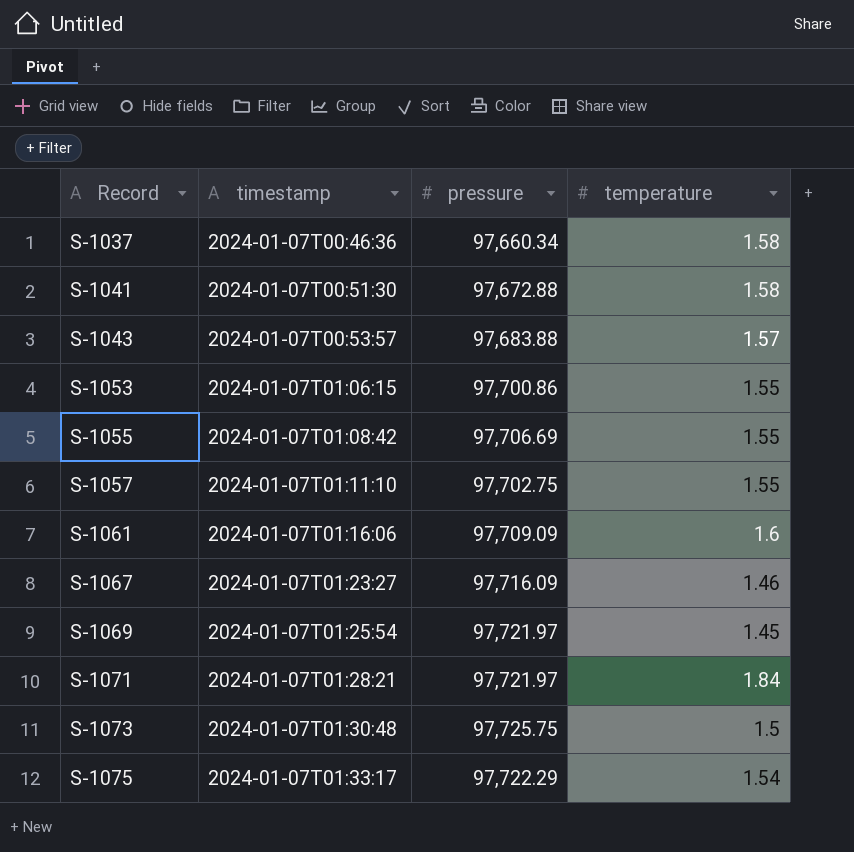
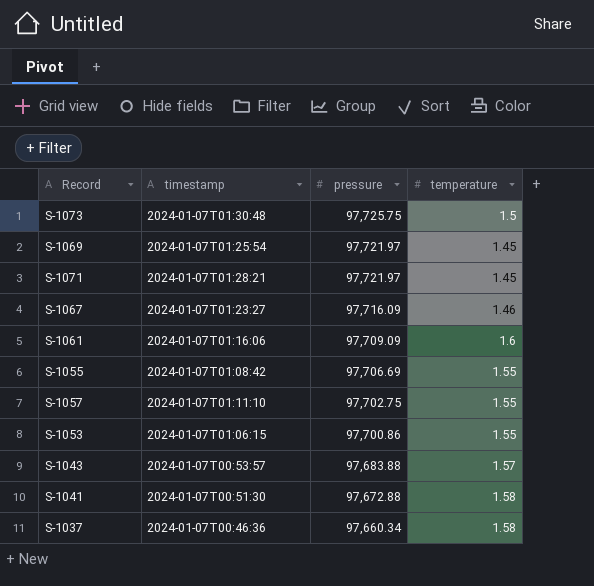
row order: Record ascending -> pressure descending
row S-1075: 2024-01-07T01:33:17 | 97,722.29 | 1.54 -> none
S-1071 | temperature: 1.84 -> 1.45

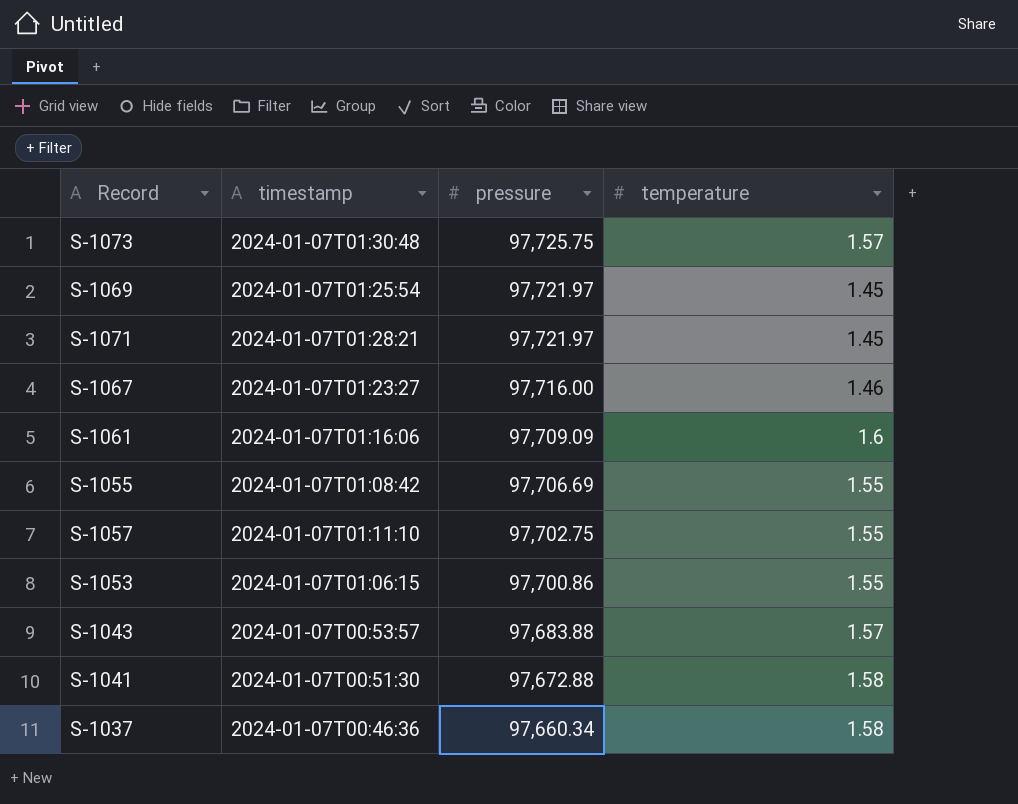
S-1073 | temperature: 1.5 -> 1.57
S-1067 | pressure: 97,716.09 -> 97,716.00

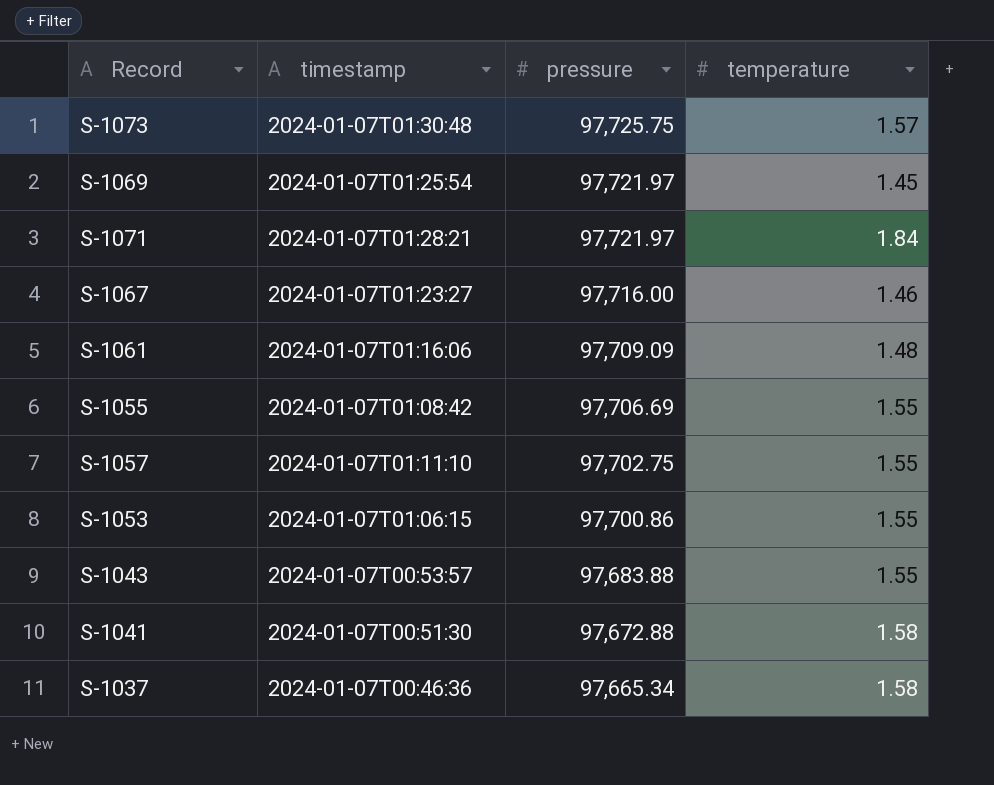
S-1071 | temperature: 1.45 -> 1.84
S-1061 | temperature: 1.6 -> 1.48
S-1043 | temperature: 1.57 -> 1.55
S-1037 | pressure: 97,660.34 -> 97,665.34

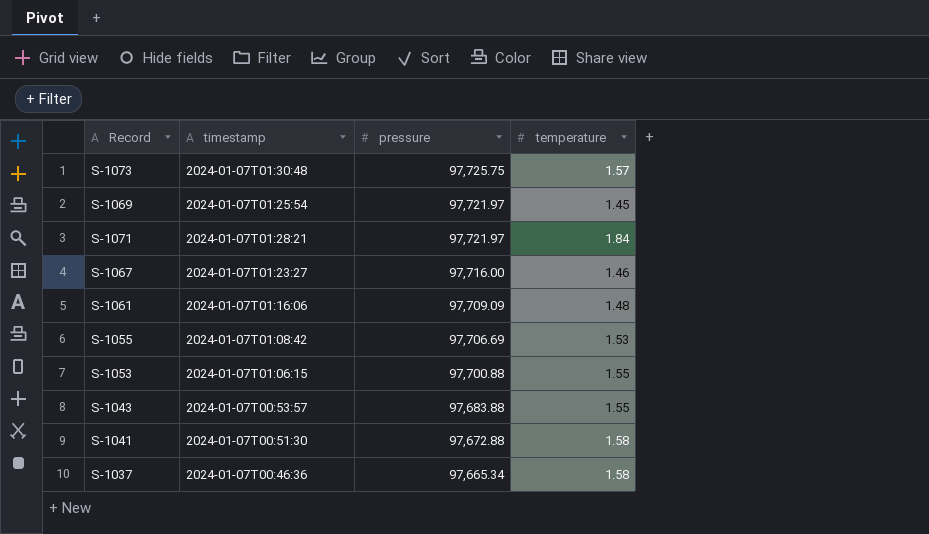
row S-1057: 2024-01-07T01:11:10 | 97,702.75 | 1.55 -> none
S-1055 | temperature: 1.55 -> 1.53
S-1053 | pressure: 97,700.86 -> 97,700.88

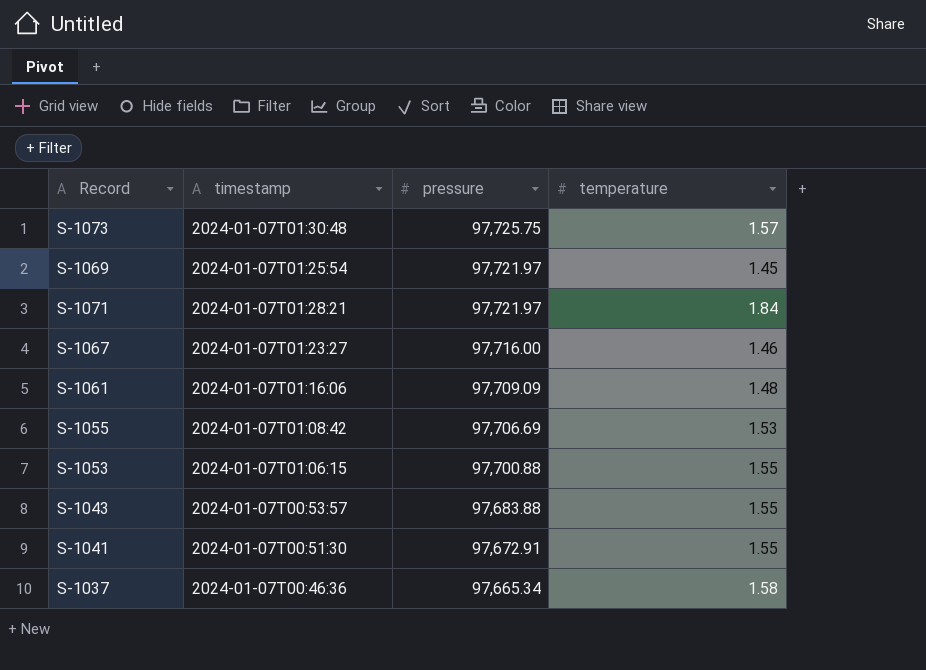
S-1041 | pressure: 97,672.88 -> 97,672.91
S-1041 | temperature: 1.58 -> 1.55

